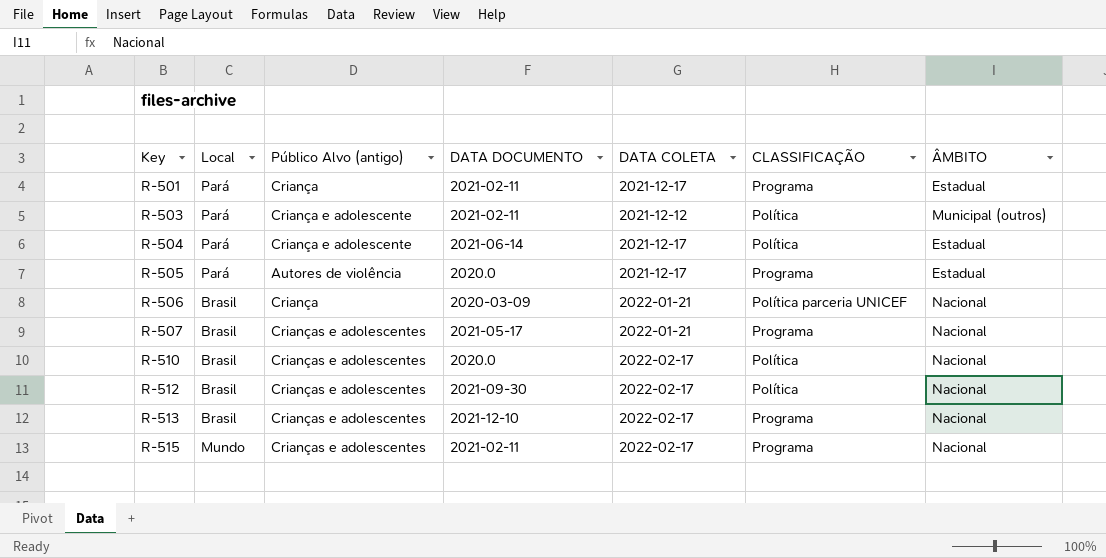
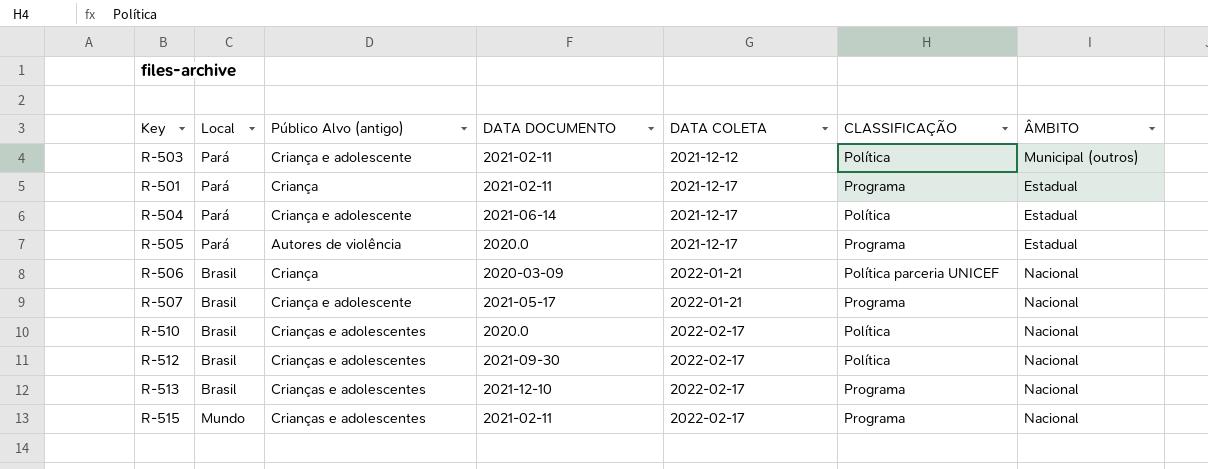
row order: Key ascending -> DATA COLETA ascending
R-507 | Público Alvo (antigo): Crianças e adolescentes -> Criança e adolescente

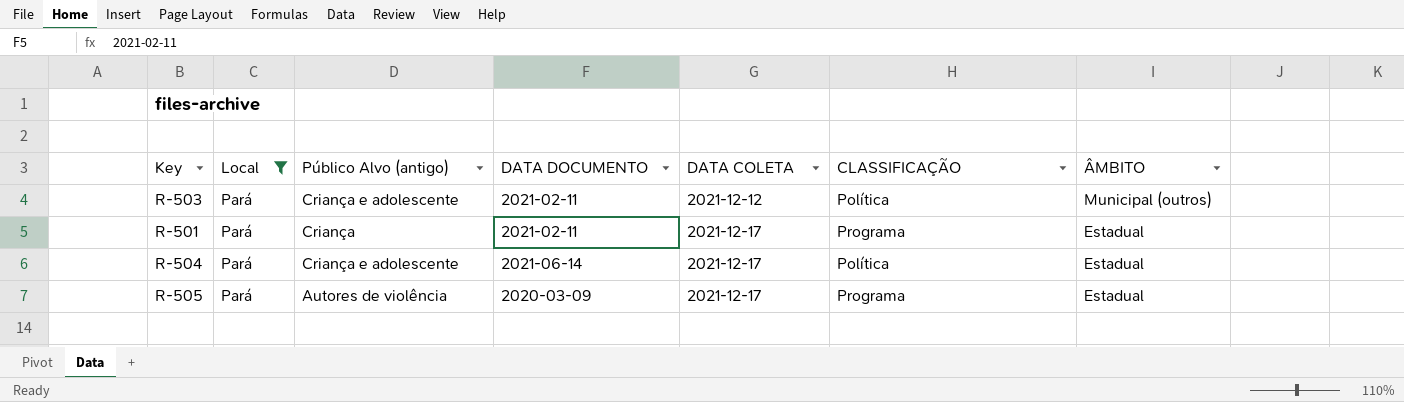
filter: none -> Local = Pará
R-505 | DATA DOCUMENTO: 2020.0 -> 2020-03-09

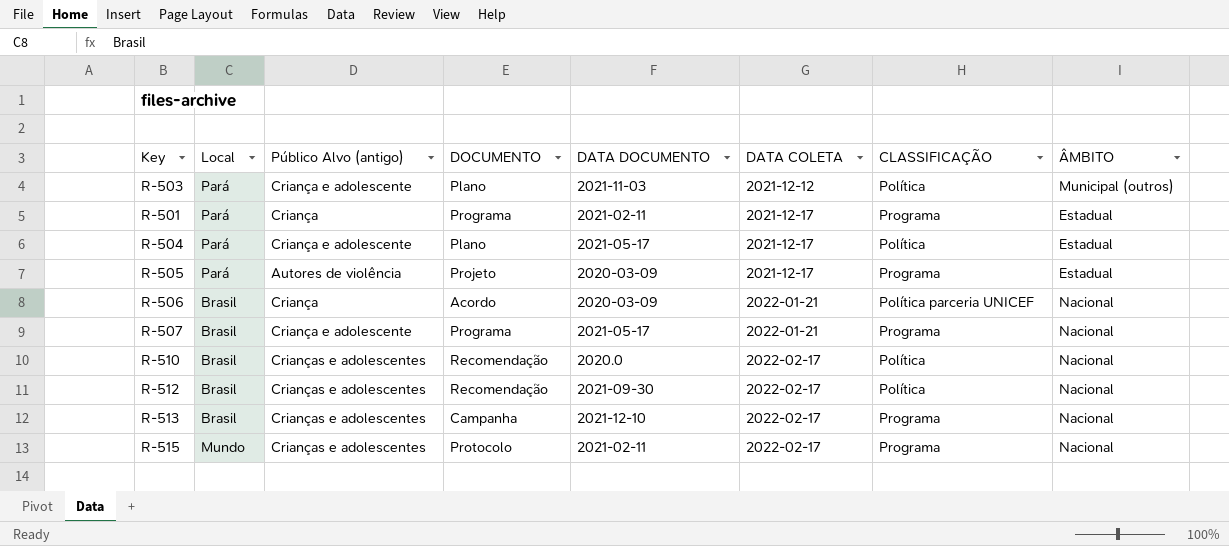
filter: Local = Pará -> none
column DOCUMENTO | position: none -> 4
R-503 | DATA DOCUMENTO: 2021-02-11 -> 2021-11-03
R-504 | DATA DOCUMENTO: 2021-06-14 -> 2021-05-17

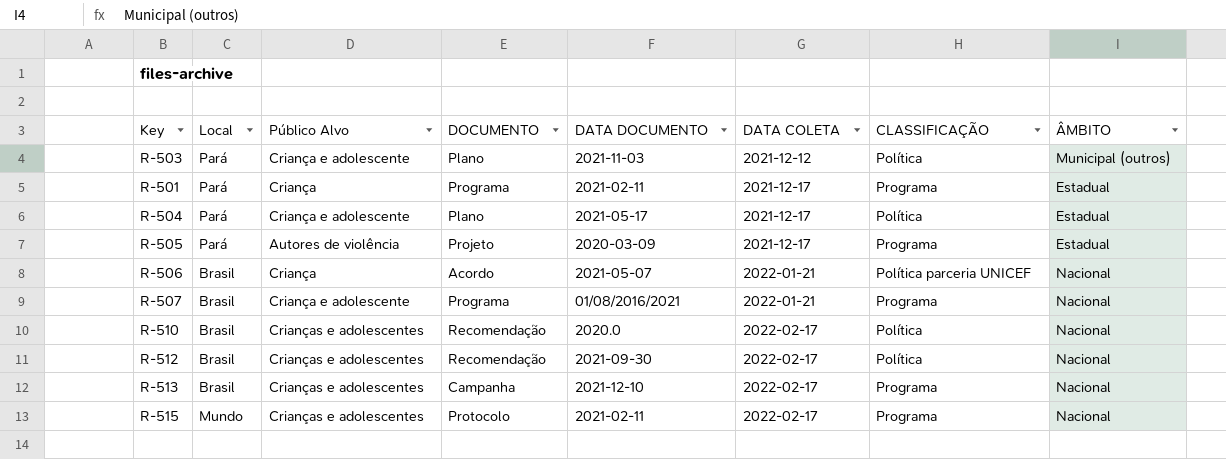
column name: Público Alvo (antigo) -> Público Alvo
R-506 | DATA DOCUMENTO: 2020-03-09 -> 2021-05-07
R-507 | DATA DOCUMENTO: 2021-05-17 -> 01/08/2016/2021

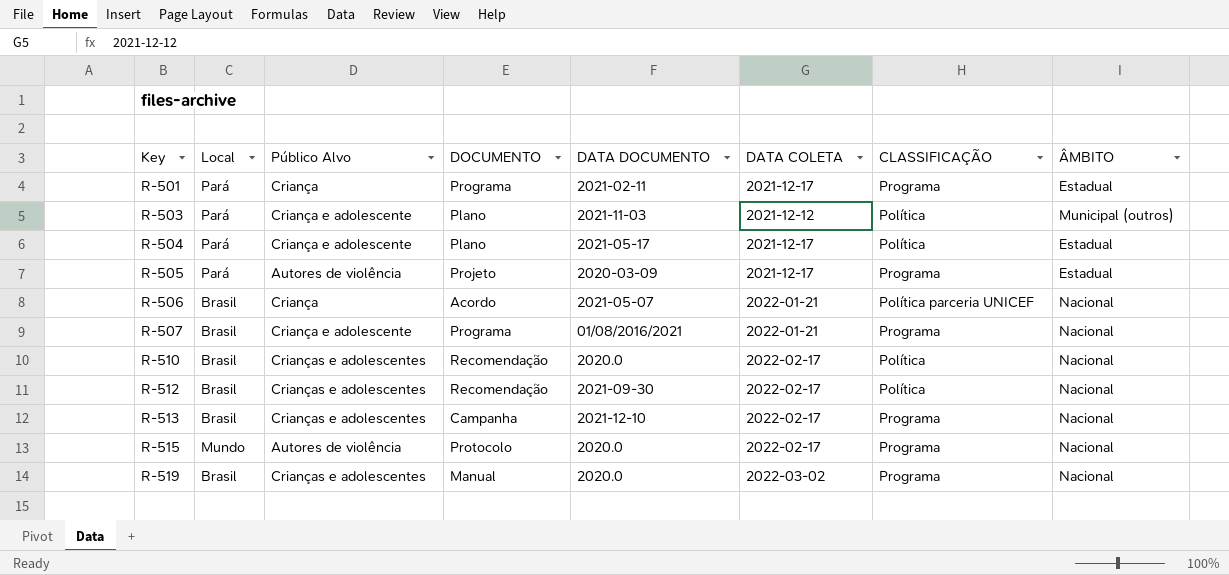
row order: DATA COLETA ascending -> Key ascending
R-515 | Público Alvo: Crianças e adolescentes -> Autores de violência
R-515 | DATA DOCUMENTO: 2021-02-11 -> 2020.0
row R-519: none -> Brasil | Crianças e adolescentes | Manual | 2020.0 | 2022-03-02 | Programa | Nacional

